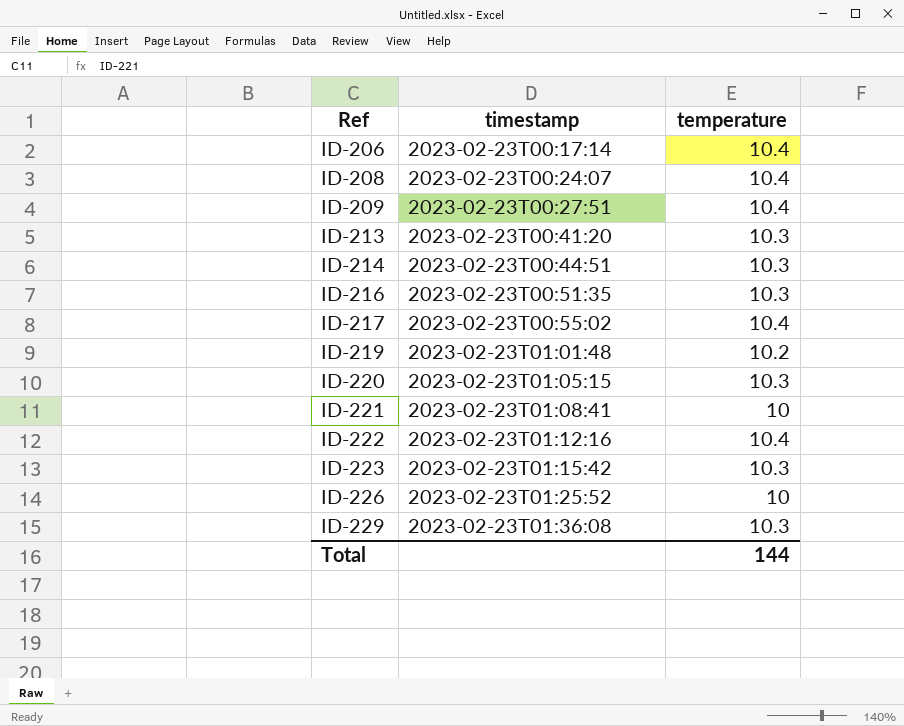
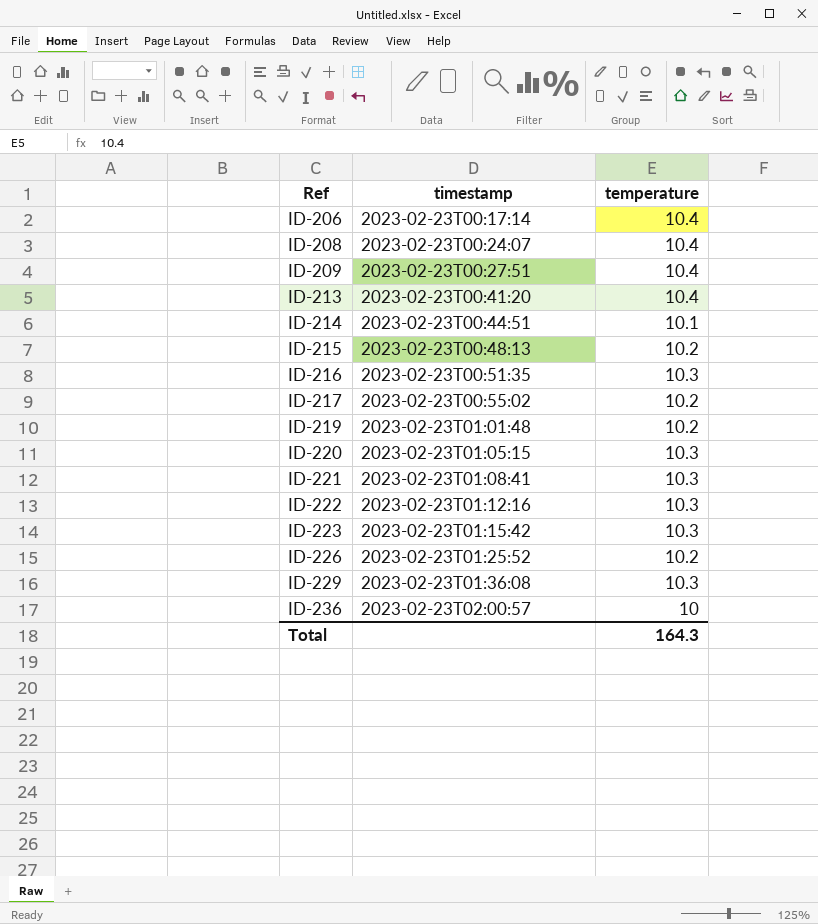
ID-213 | temperature: 10.3 -> 10.4
ID-214 | temperature: 10.3 -> 10.1
row ID-215: none -> 2023-02-23T00:48:13 | 10.2
ID-217 | temperature: 10.4 -> 10.2
ID-221 | temperature: 10 -> 10.3
ID-222 | temperature: 10.4 -> 10.3
ID-226 | temperature: 10 -> 10.2
row ID-236: none -> 2023-02-23T02:00:57 | 10
Total | temperature: 144 -> 164.3

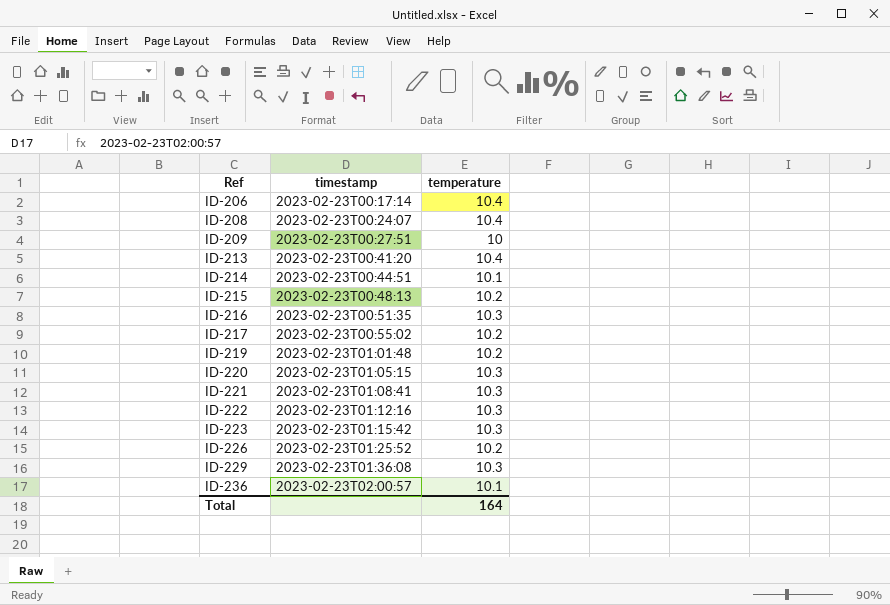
ID-209 | temperature: 10.4 -> 10
ID-236 | temperature: 10 -> 10.1
Total | temperature: 164.3 -> 164

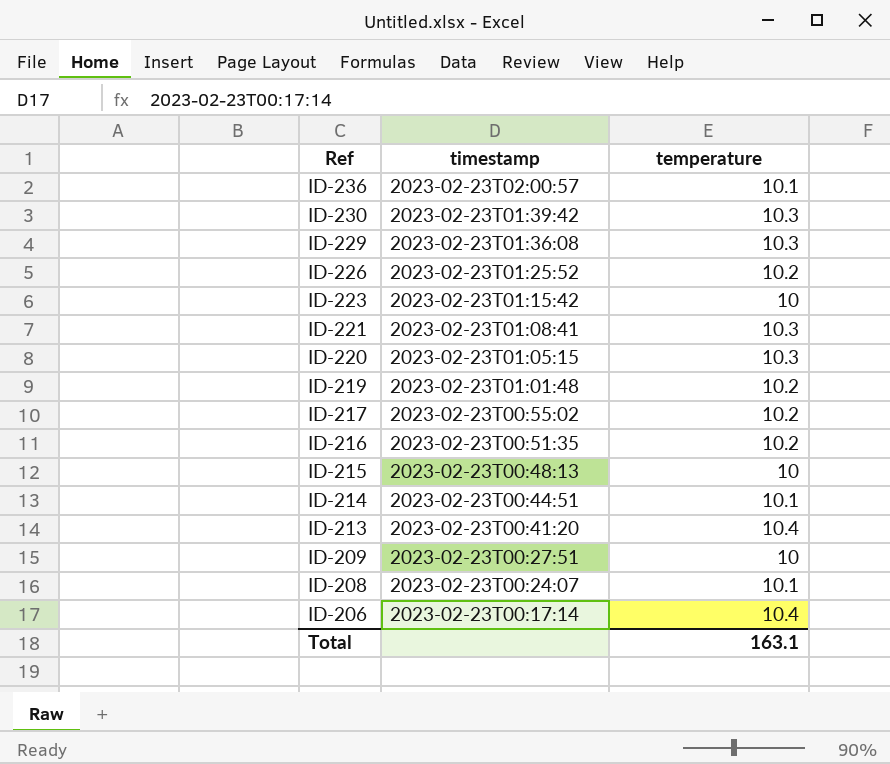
row order: Ref ascending -> Ref descending
row ID-222: 2023-02-23T01:12:16 | 10.3 -> none
row ID-230: none -> 2023-02-23T01:39:42 | 10.3
ID-223 | temperature: 10.3 -> 10
ID-216 | temperature: 10.3 -> 10.2
ID-215 | temperature: 10.2 -> 10
ID-208 | temperature: 10.4 -> 10.1
Total | temperature: 164 -> 163.1

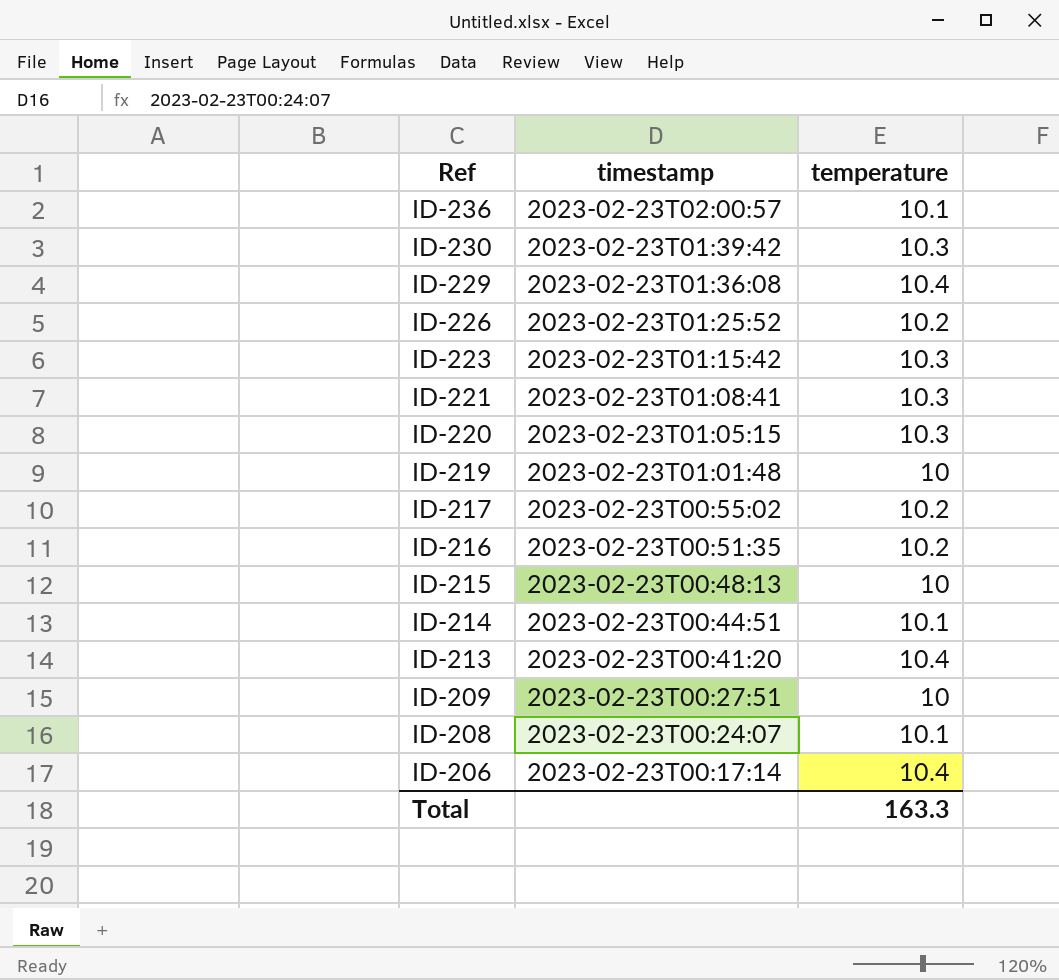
ID-229 | temperature: 10.3 -> 10.4
ID-223 | temperature: 10 -> 10.3
ID-219 | temperature: 10.2 -> 10
Total | temperature: 163.1 -> 163.3

